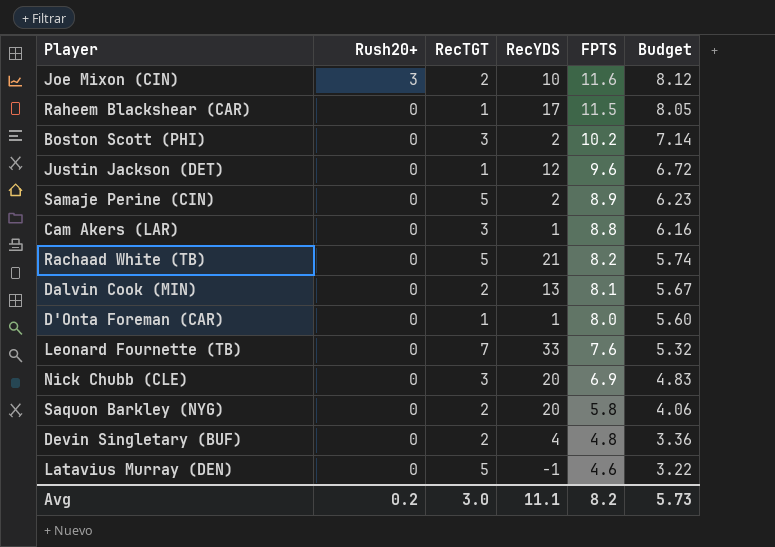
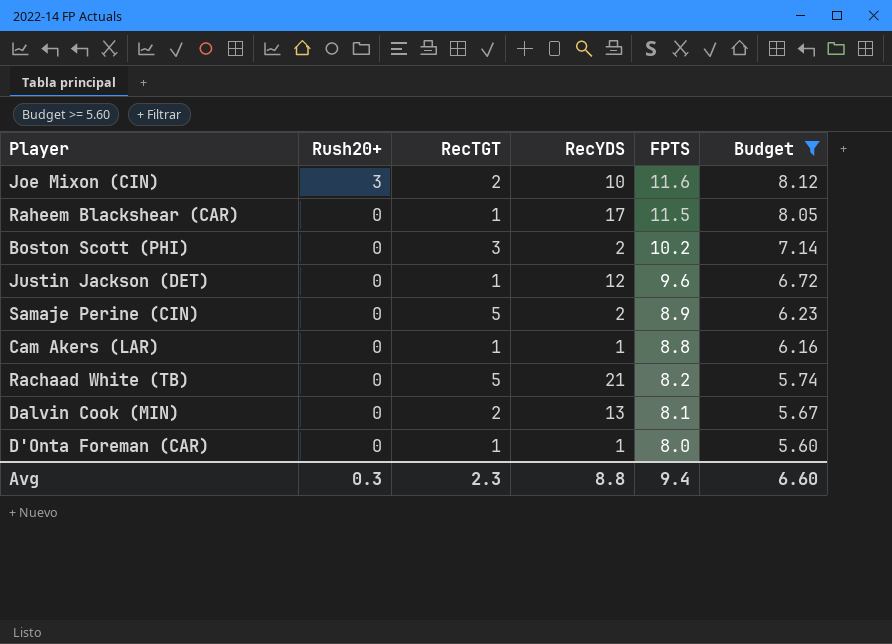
filter: none -> Budget >= 5.60
Cam Akers (LAR) | RecTGT: 3 -> 1
Avg | Rush20+: 0.2 -> 0.3
Avg | RecTGT: 3.0 -> 2.3
Avg | RecYDS: 11.1 -> 8.8
Avg | FPTS: 8.2 -> 9.4
Avg | Budget: 5.73 -> 6.60

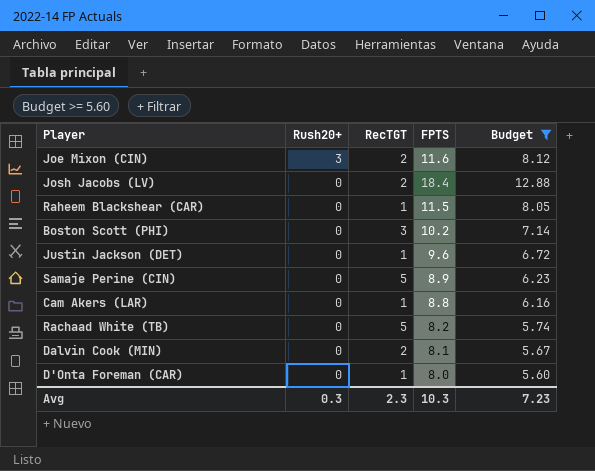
column RecYDS | position: 4 -> none
row Josh Jacobs (LV): none -> 0 | 2 | 18.4 | 12.88
Avg | FPTS: 9.4 -> 10.3
Avg | Budget: 6.60 -> 7.23

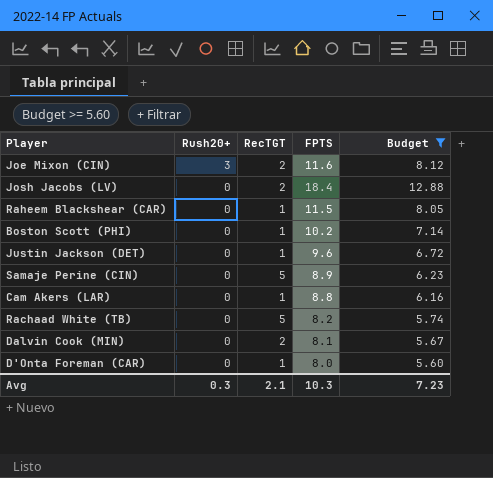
Boston Scott (PHI) | RecTGT: 3 -> 1
Avg | RecTGT: 2.3 -> 2.1

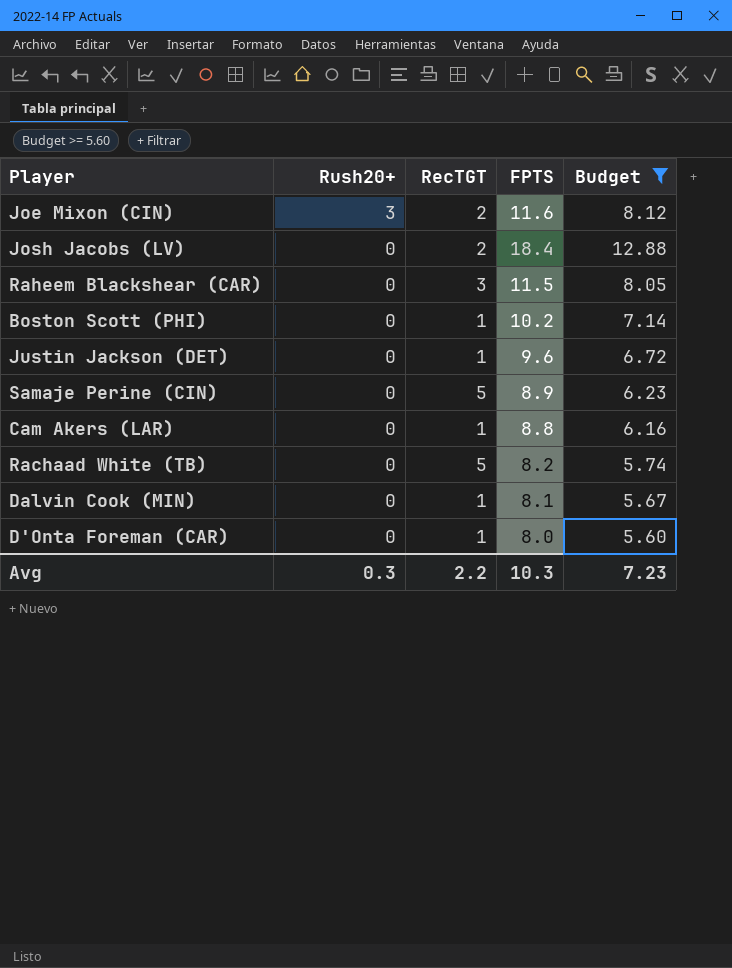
Raheem Blackshear (CAR) | RecTGT: 1 -> 3
Dalvin Cook (MIN) | RecTGT: 2 -> 1
Avg | RecTGT: 2.1 -> 2.2

